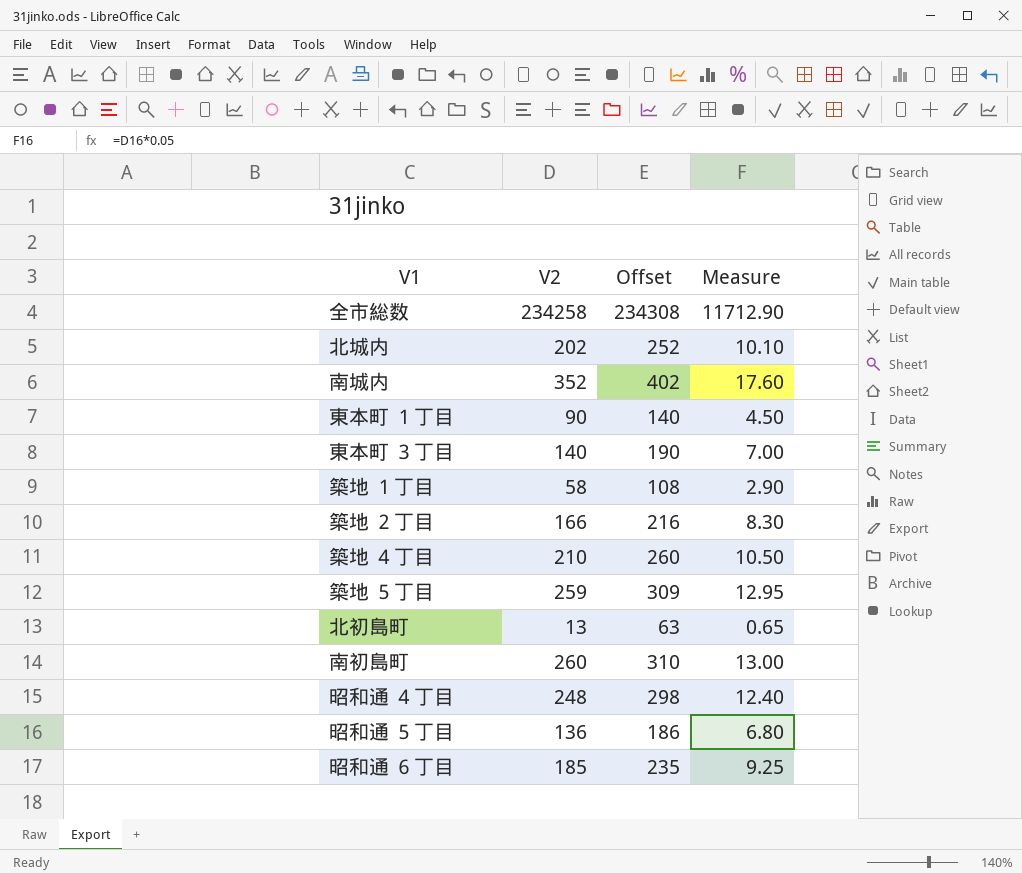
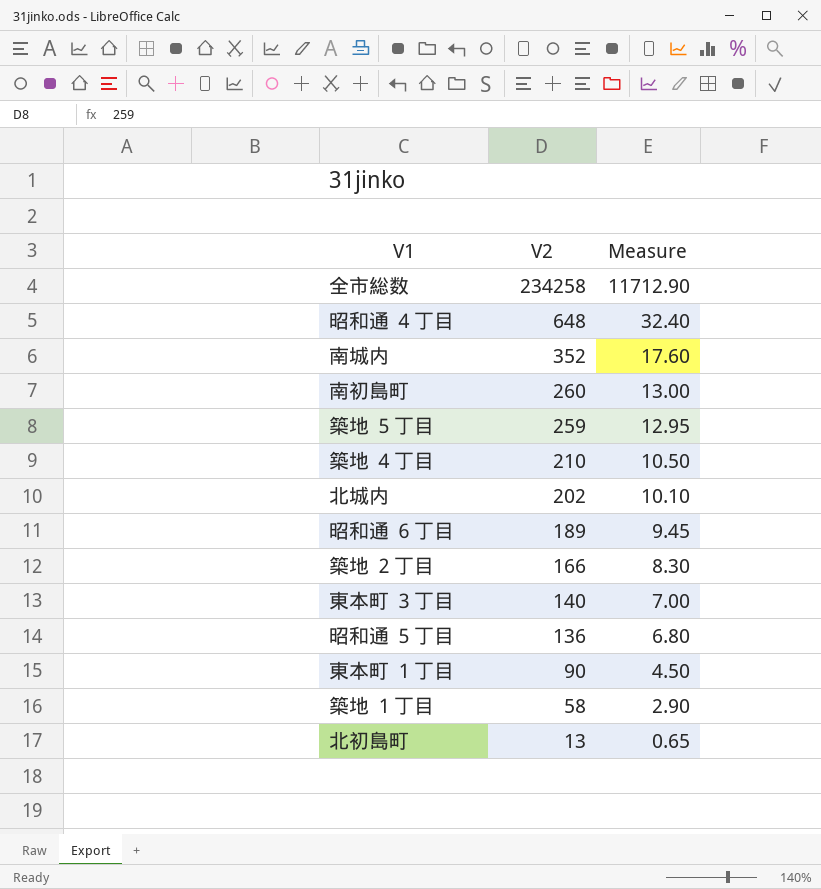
row order: none -> V2 descending
column Offset | formula: [V2] + 50 -> none
昭和通 ４丁目 | V2: 248 -> 648
昭和通 ４丁目 | Measure: 12.40 -> 32.40
昭和通 ６丁目 | V2: 185 -> 189
昭和通 ６丁目 | Measure: 9.25 -> 9.45

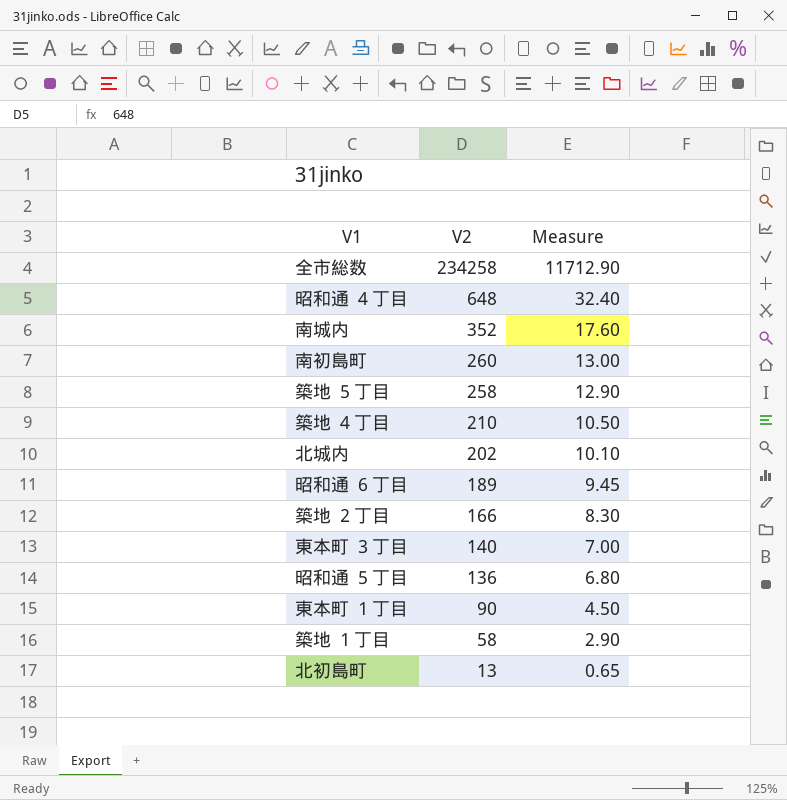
築地 ５丁目 | V2: 259 -> 258
築地 ５丁目 | Measure: 12.95 -> 12.90

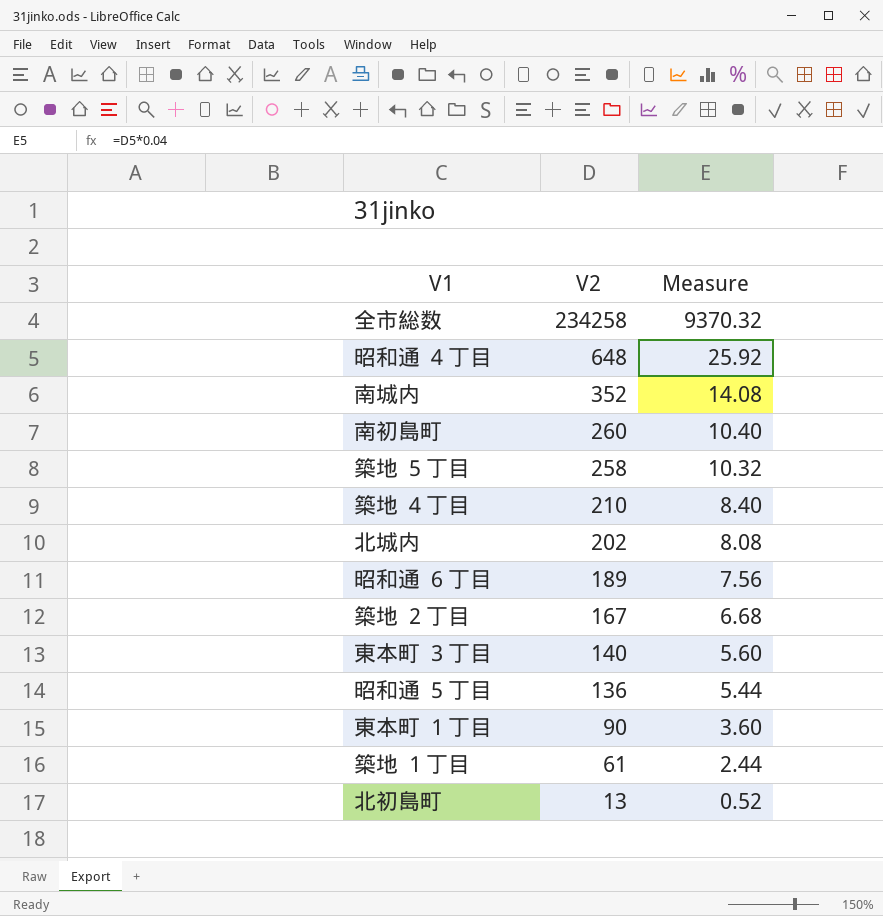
column Measure | formula: [V2] * 0.05 -> [V2] * 0.04
築地 ２丁目 | V2: 166 -> 167
築地 １丁目 | V2: 58 -> 61

